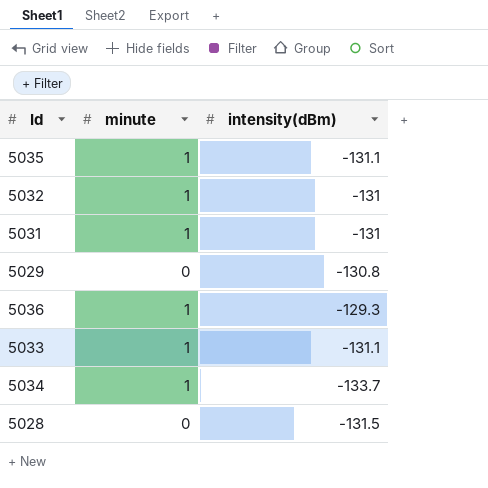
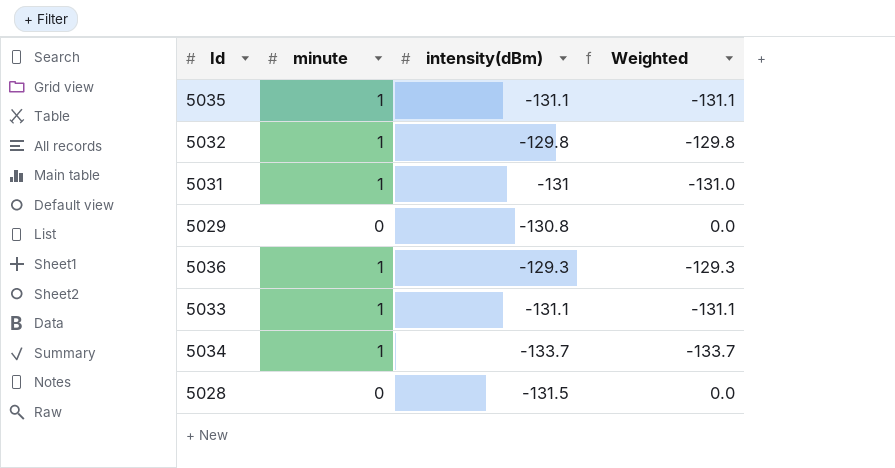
column Weighted | formula: none -> [minute] * [intensity(dBm)]
5032 | intensity(dBm): -131 -> -129.8

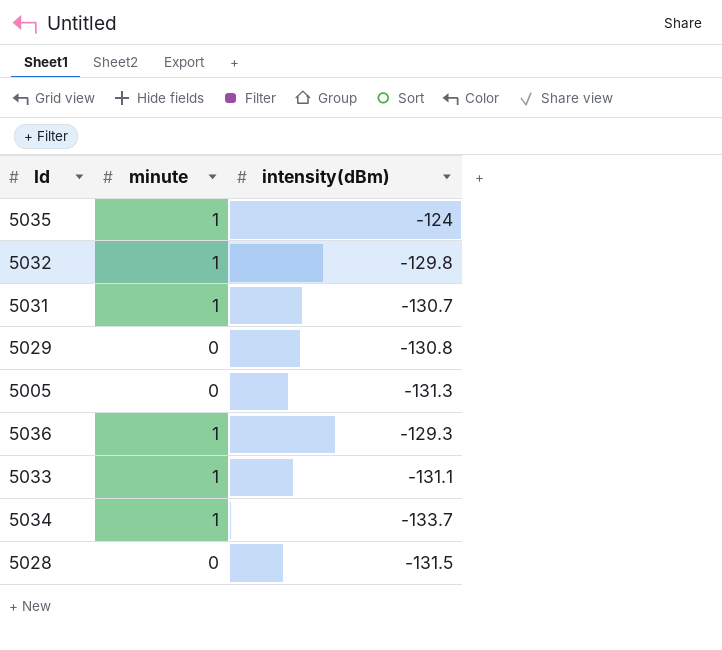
column Weighted | formula: [minute] * [intensity(dBm)] -> none
5035 | intensity(dBm): -131.1 -> -124
5031 | intensity(dBm): -131 -> -130.7
row 5005: none -> 0 | -131.3

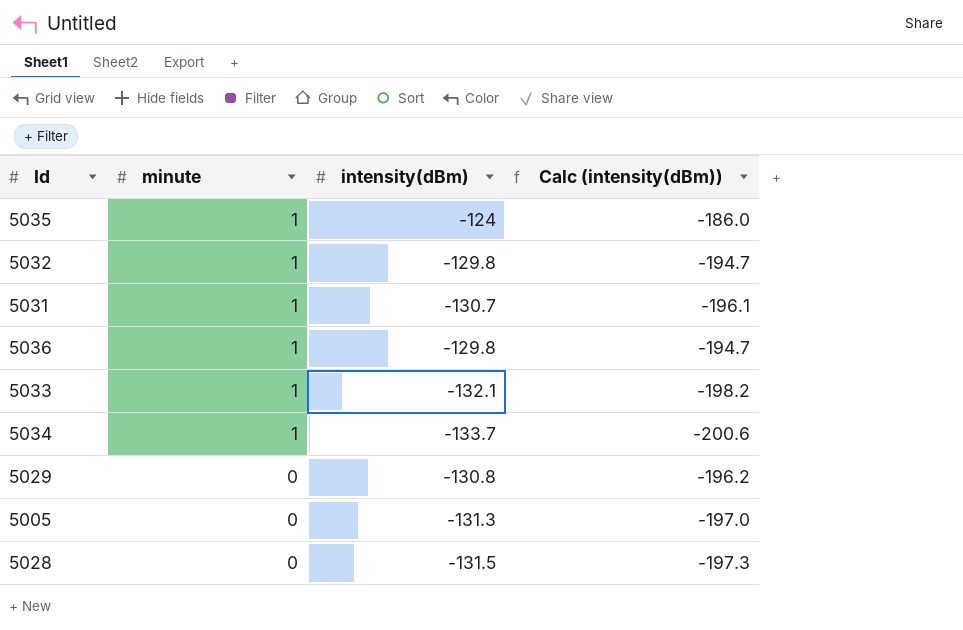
row order: none -> minute descending
column Calc (intensity(dBm)) | formula: none -> [intensity(dBm)] * 1.5
5036 | intensity(dBm): -129.3 -> -129.8
5033 | intensity(dBm): -131.1 -> -132.1

